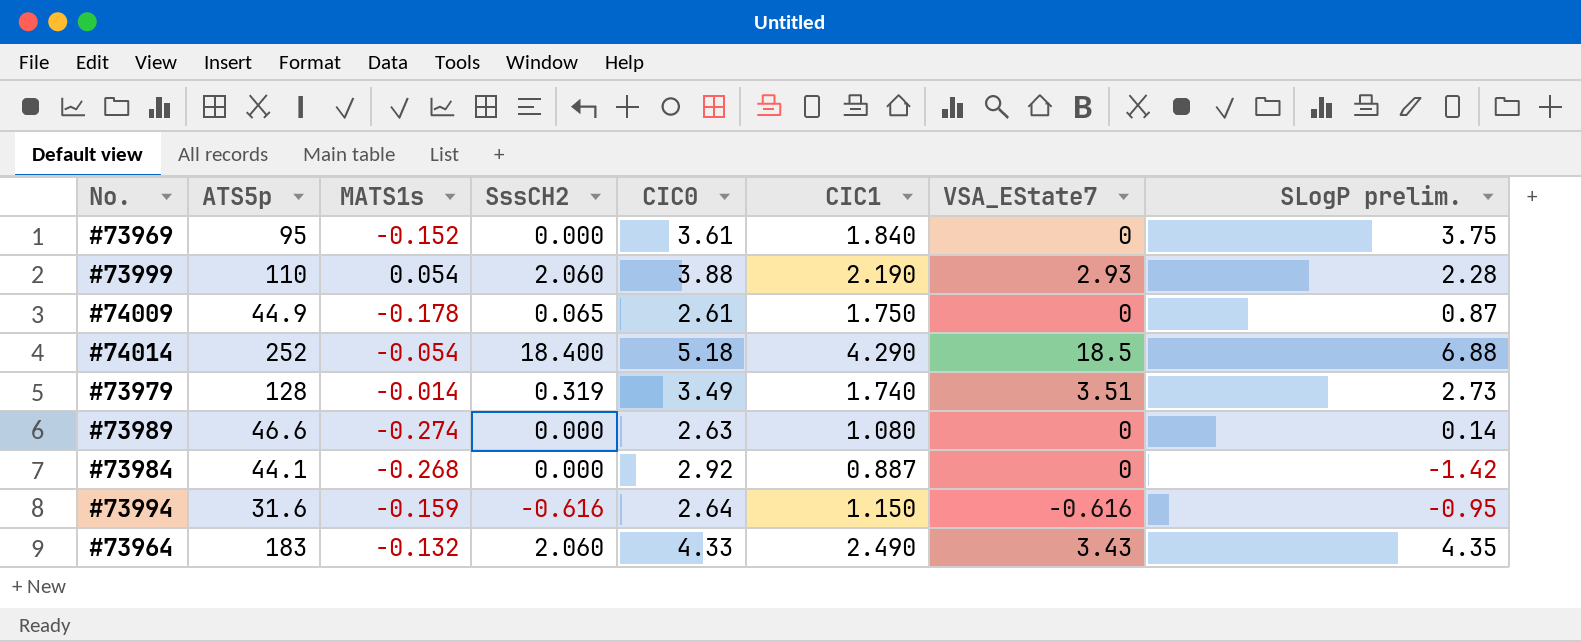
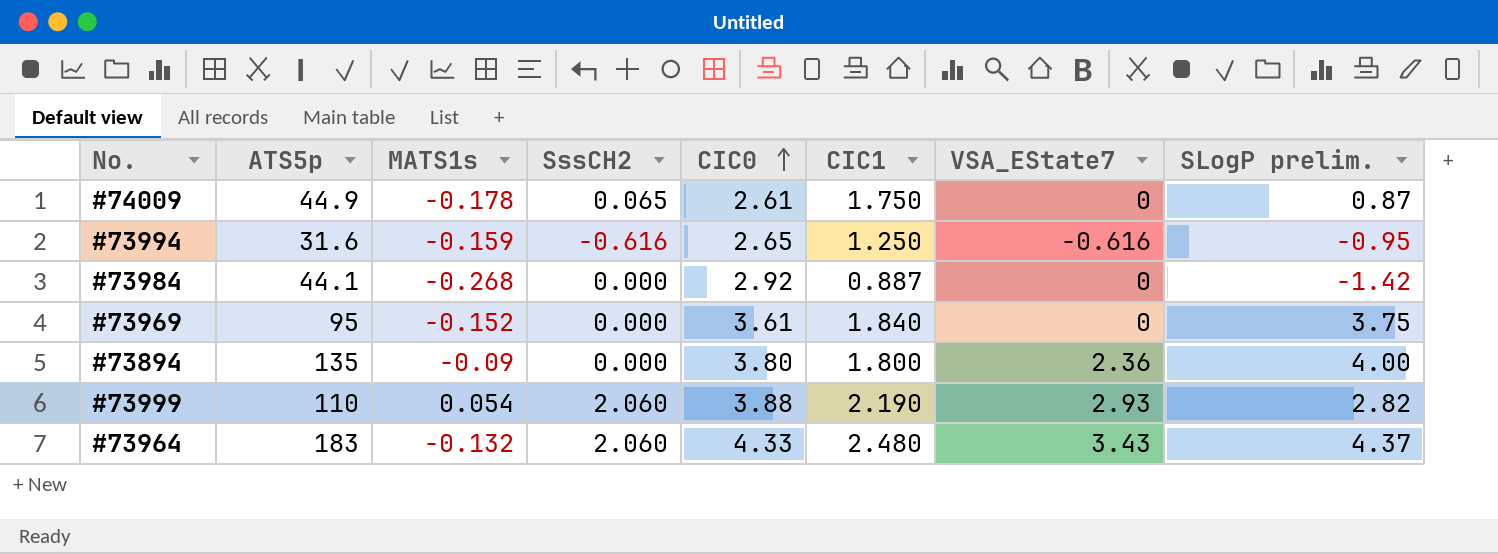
row order: none -> CIC0 ascending
row #74014: 252 | -0.054 | 18.400 | 5.18 | 4.290 | 18.5 | 6.88 -> none
row #73979: 128 | -0.014 | 0.319 | 3.49 | 1.740 | 3.51 | 2.73 -> none
row #73989: 46.6 | -0.274 | 0.000 | 2.63 | 1.080 | 0 | 0.14 -> none
#73994 | CIC0: 2.64 -> 2.65
#73994 | CIC1: 1.150 -> 1.250
row #73894: none -> 135 | -0.09 | 0.000 | 3.80 | 1.800 | 2.36 | 4.00
#73999 | SLogP prelim.: 2.28 -> 2.82
#73964 | CIC1: 2.490 -> 2.480
#73964 | SLogP prelim.: 4.35 -> 4.37

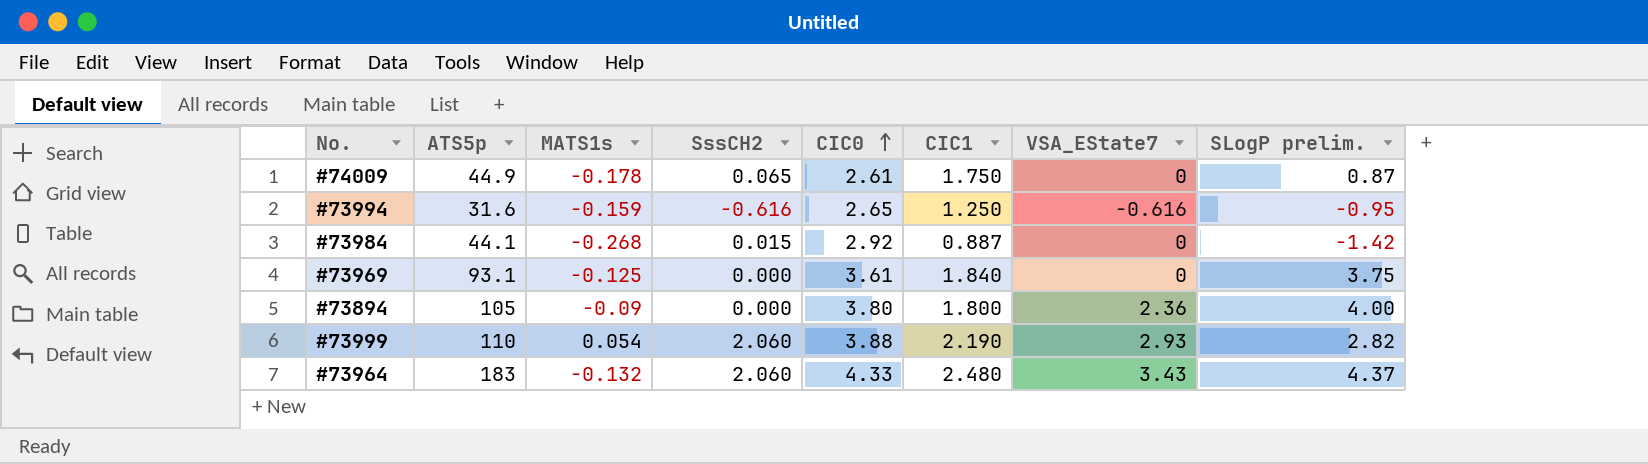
#73984 | SssCH2: 0.000 -> 0.015
#73969 | ATS5p: 95 -> 93.1
#73969 | MATS1s: -0.152 -> -0.125
#73894 | ATS5p: 135 -> 105

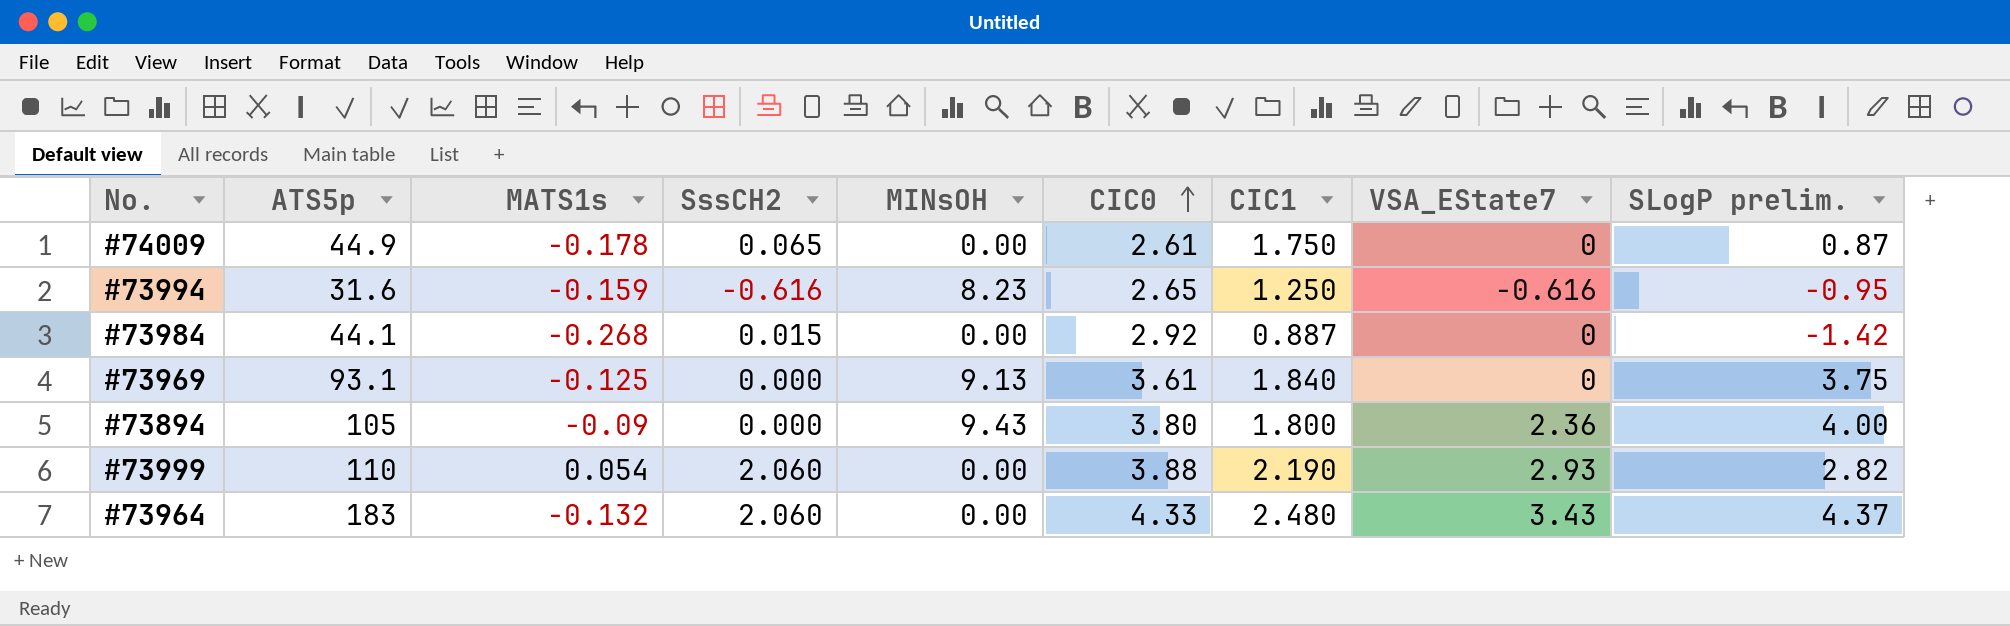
column MINsOH | position: none -> 5

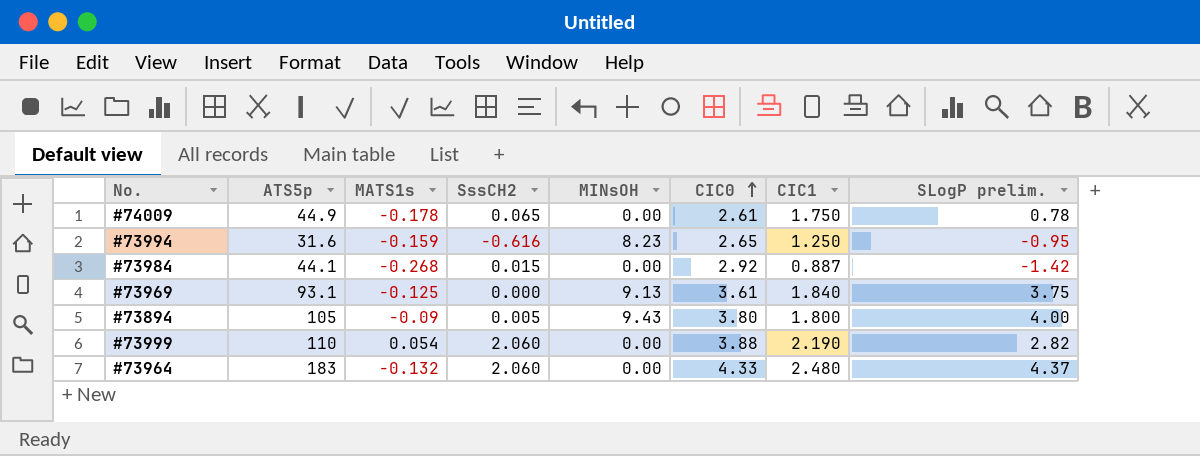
column VSA_EState7 | position: 8 -> none
#74009 | SLogP prelim.: 0.87 -> 0.78
#73894 | SssCH2: 0.000 -> 0.005

